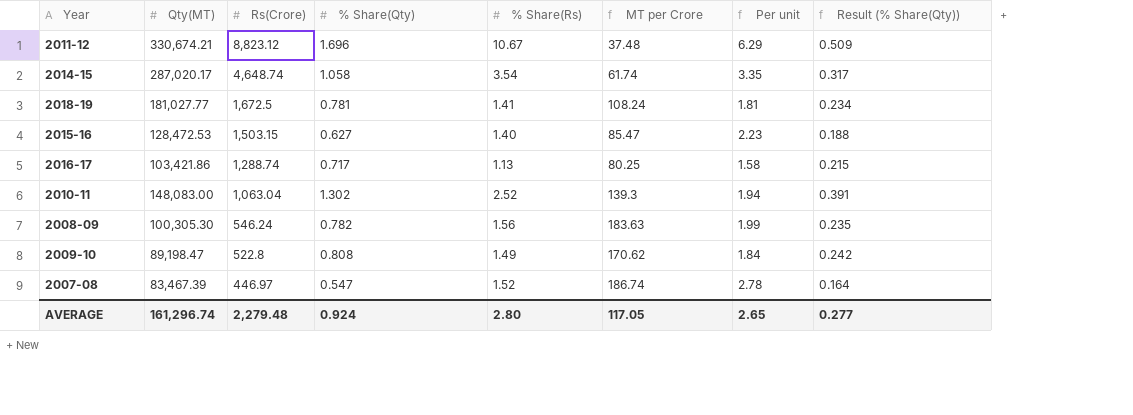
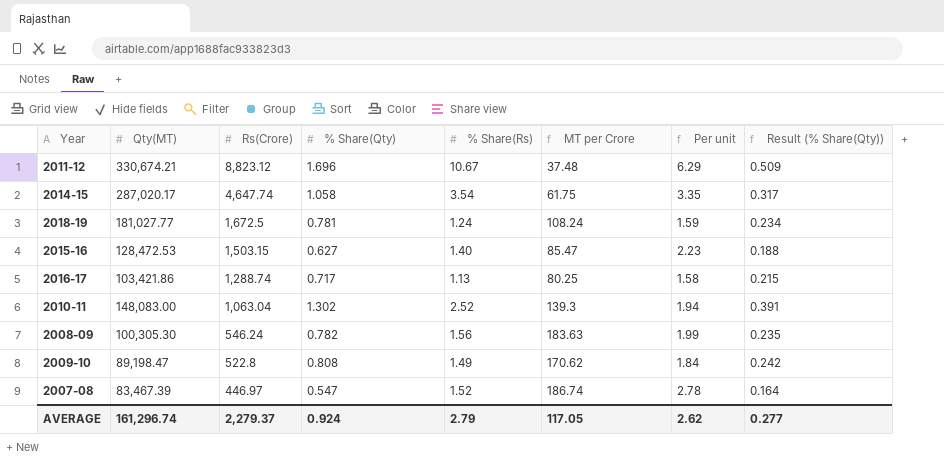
2014-15 | Rs(Crore): 4,648.74 -> 4,647.74
2014-15 | MT per Crore: 61.74 -> 61.75
2018-19 | % Share(Rs): 1.41 -> 1.24
2018-19 | Per unit: 1.81 -> 1.59
AVERAGE | Rs(Crore): 2,279.48 -> 2,279.37
AVERAGE | % Share(Rs): 2.80 -> 2.79
AVERAGE | Per unit: 2.65 -> 2.62

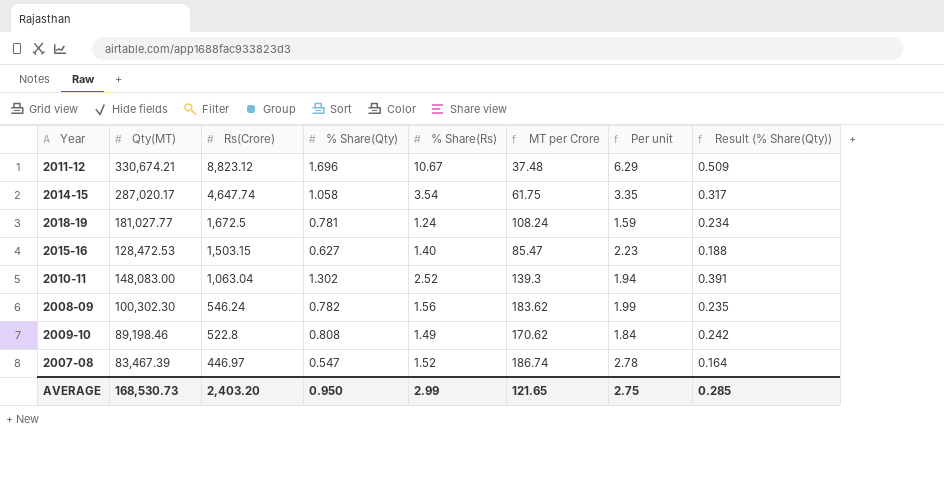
row 2016-17: 103,421.86 | 1,288.74 | 0.717 | 1.13 | 80.25 | 1.58 | 0.215 -> none
2008-09 | Qty(MT): 100,305.30 -> 100,302.30
2008-09 | MT per Crore: 183.63 -> 183.62
2009-10 | Qty(MT): 89,198.47 -> 89,198.46
AVERAGE | Qty(MT): 161,296.74 -> 168,530.73
AVERAGE | Rs(Crore): 2,279.37 -> 2,403.20
AVERAGE | % Share(Qty): 0.924 -> 0.950
AVERAGE | % Share(Rs): 2.79 -> 2.99
AVERAGE | MT per Crore: 117.05 -> 121.65
AVERAGE | Per unit: 2.62 -> 2.75
AVERAGE | Result (% Share(Qty)): 0.277 -> 0.285

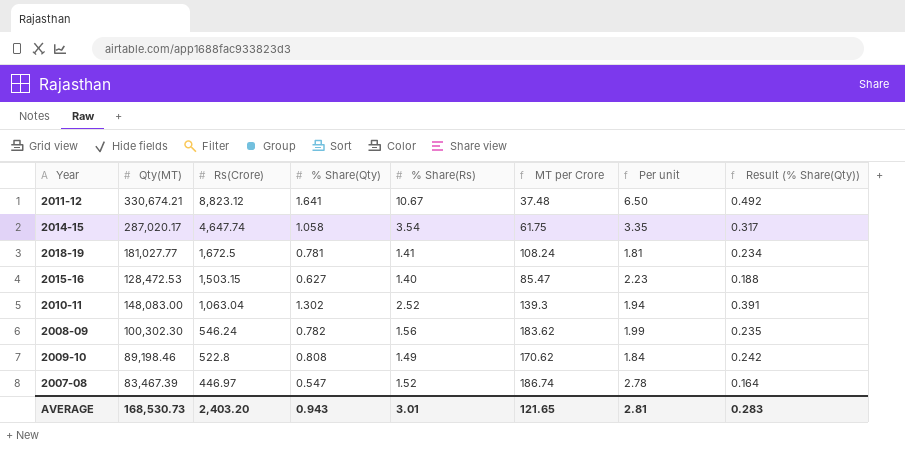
2011-12 | % Share(Qty): 1.696 -> 1.641
2011-12 | Per unit: 6.29 -> 6.50
2011-12 | Result (% Share(Qty)): 0.509 -> 0.492
2018-19 | % Share(Rs): 1.24 -> 1.41
2018-19 | Per unit: 1.59 -> 1.81
AVERAGE | % Share(Qty): 0.950 -> 0.943
AVERAGE | % Share(Rs): 2.99 -> 3.01
AVERAGE | Per unit: 2.75 -> 2.81
AVERAGE | Result (% Share(Qty)): 0.285 -> 0.283

